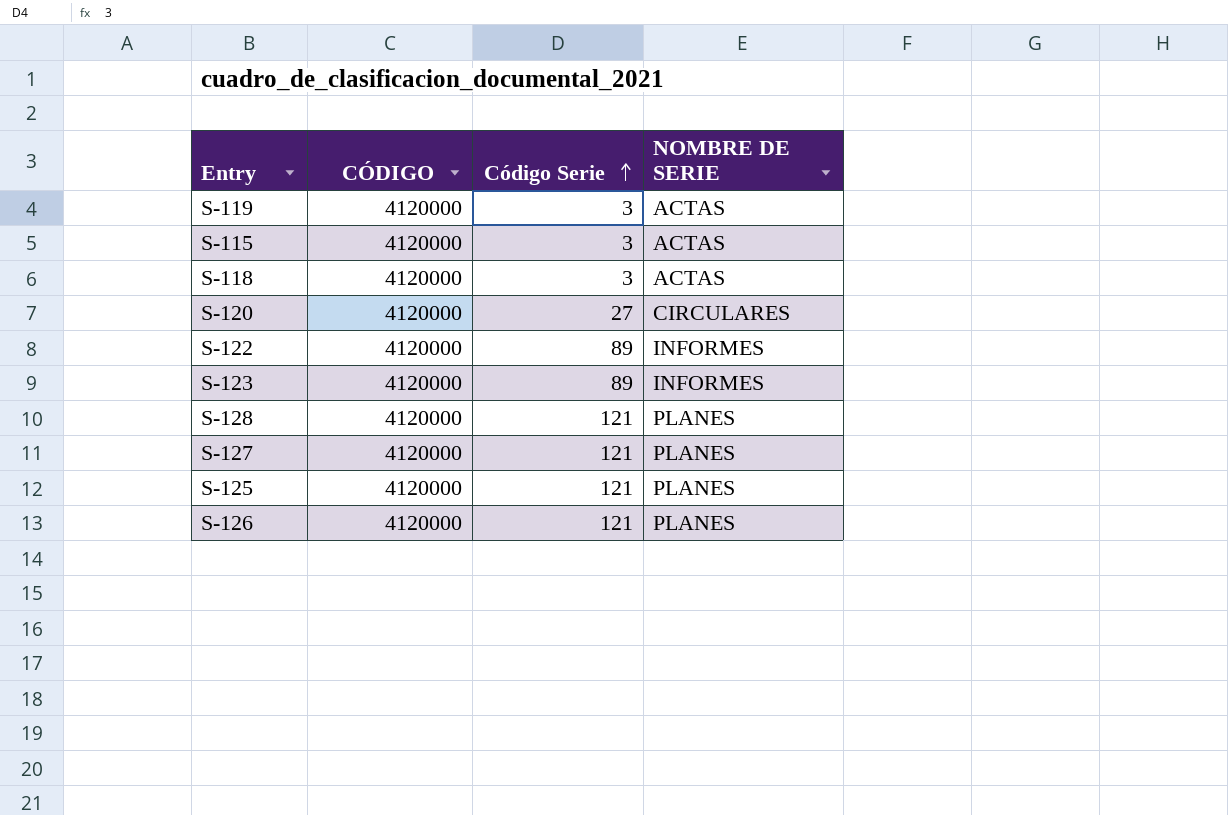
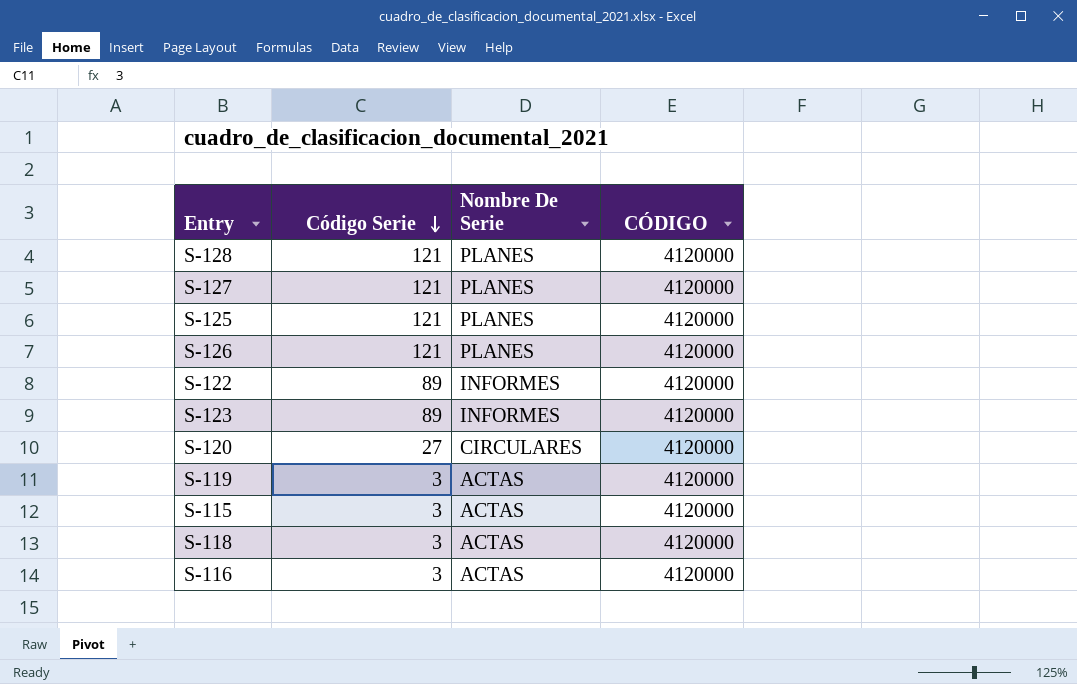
row order: Código Serie ascending -> Código Serie descending
column name: NOMBRE DE SERIE -> Nombre De Serie
column CÓDIGO | position: 2 -> 4
row S-116: none -> 3 | ACTAS | 4120000

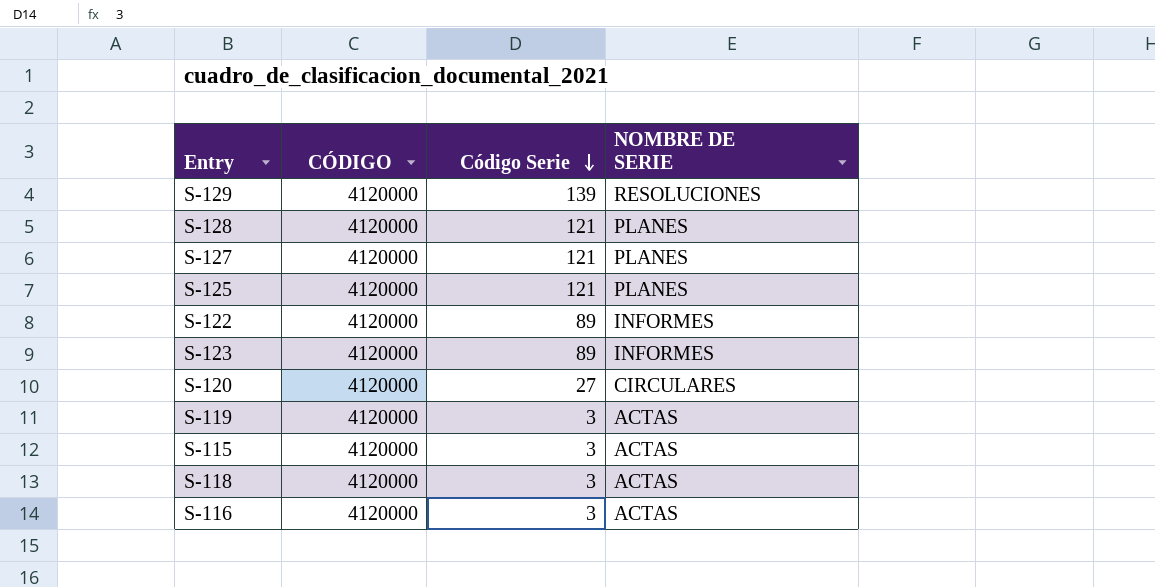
column CÓDIGO | position: 4 -> 2
column name: Nombre De Serie -> NOMBRE DE SERIE
row S-126: 121 | PLANES | 4120000 -> none
row S-129: none -> 4120000 | 139 | RESOLUCIONES

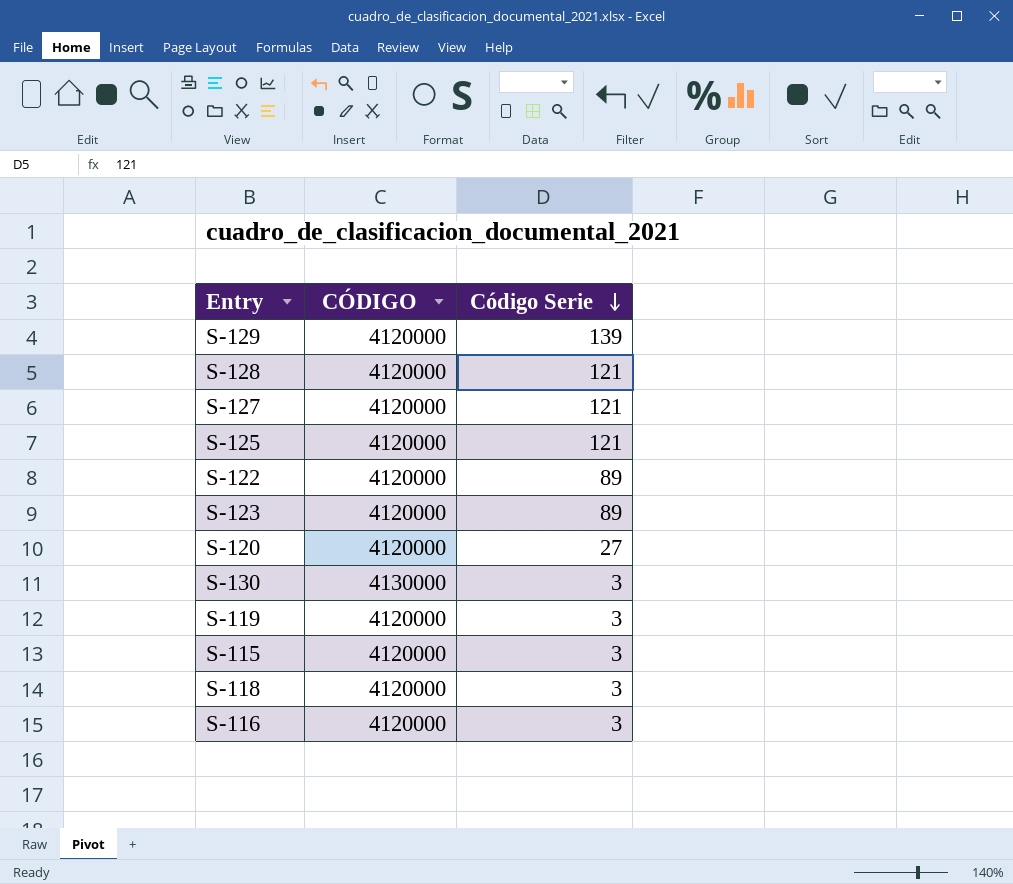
column NOMBRE DE SERIE | position: 4 -> none
row S-130: none -> 4130000 | 3

